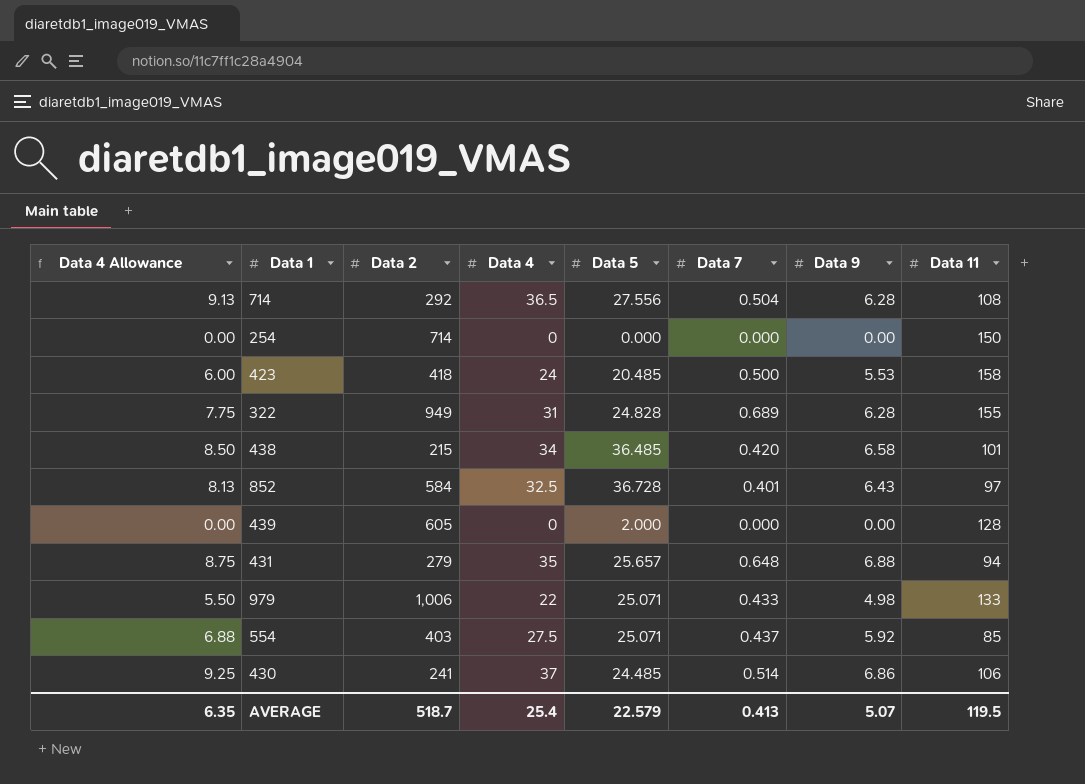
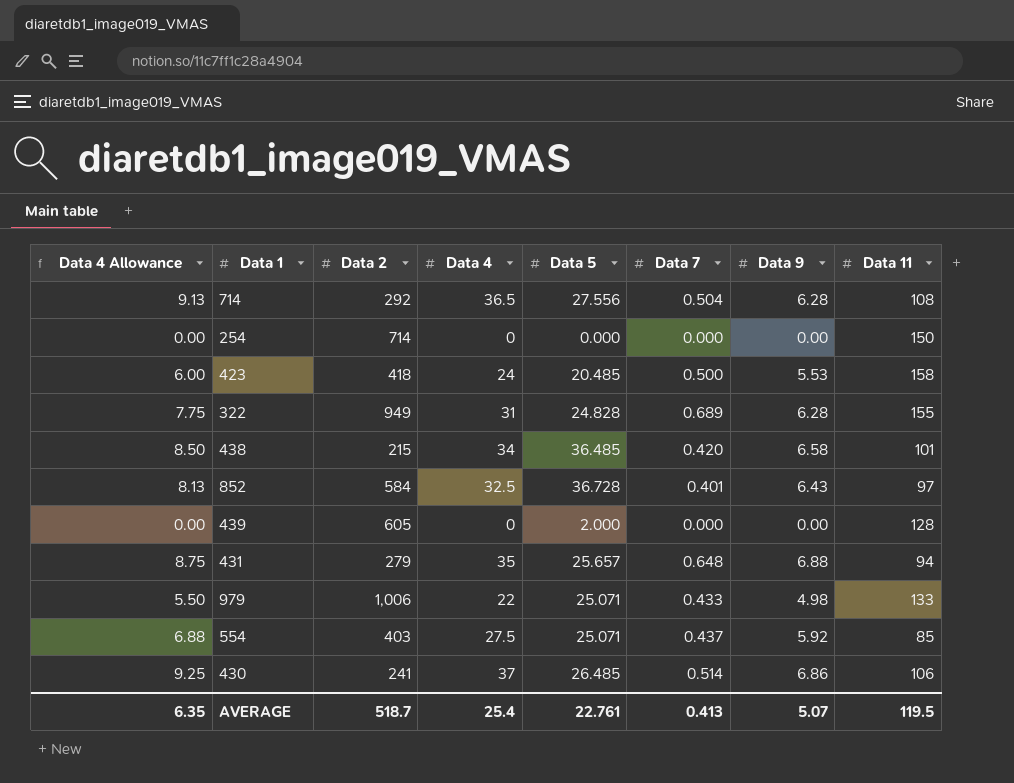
430 | Data 5: 24.485 -> 26.485
AVERAGE | Data 5: 22.579 -> 22.761

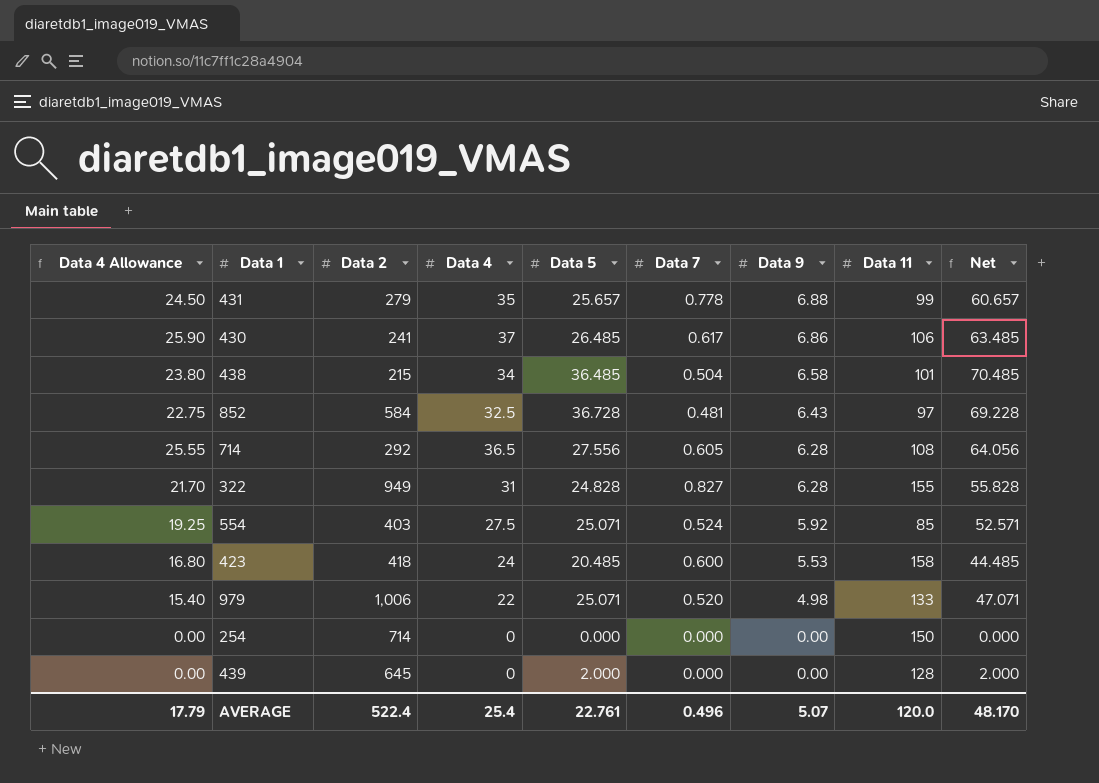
row order: none -> Data 9 descending
column Data 4 Allowance | formula: [Data 4] * 0.25 -> [Data 4] * 0.7
column Net | formula: none -> [Data 4] + [Data 5]
431 | Data 7: 0.648 -> 0.778
431 | Data 11: 94 -> 99
430 | Data 7: 0.514 -> 0.617
438 | Data 7: 0.420 -> 0.504
852 | Data 7: 0.401 -> 0.481
714 | Data 7: 0.504 -> 0.605
322 | Data 7: 0.689 -> 0.827
554 | Data 7: 0.437 -> 0.524
423 | Data 7: 0.500 -> 0.600
979 | Data 7: 0.433 -> 0.520
439 | Data 2: 605 -> 645
AVERAGE | Data 4 Allowance: 6.35 -> 17.79
AVERAGE | Data 2: 518.7 -> 522.4
AVERAGE | Data 7: 0.413 -> 0.496
AVERAGE | Data 11: 119.5 -> 120.0

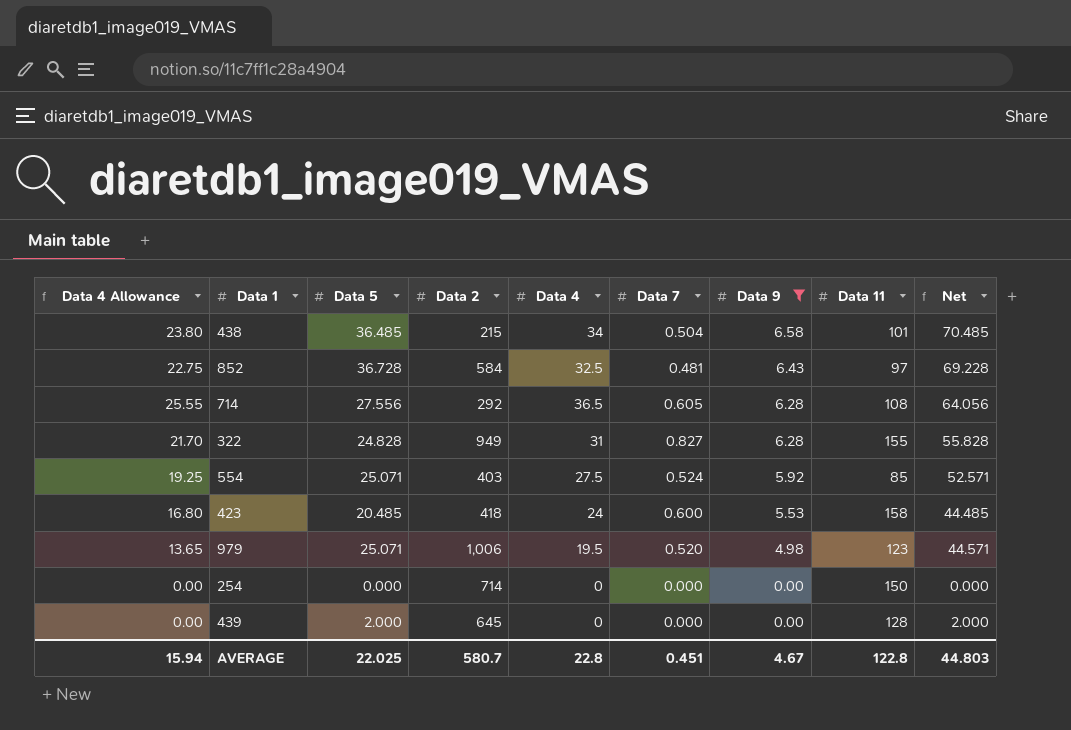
filter: none -> Data 9 <= 6.58
column Data 5 | position: 5 -> 3
979 | Data 4 Allowance: 15.40 -> 13.65
979 | Data 4: 22 -> 19.5
979 | Data 11: 133 -> 123
979 | Net: 47.071 -> 44.571
AVERAGE | Data 4 Allowance: 17.79 -> 15.94
AVERAGE | Data 5: 22.761 -> 22.025
AVERAGE | Data 2: 522.4 -> 580.7
AVERAGE | Data 4: 25.4 -> 22.8
AVERAGE | Data 7: 0.496 -> 0.451
AVERAGE | Data 9: 5.07 -> 4.67
AVERAGE | Data 11: 120.0 -> 122.8
AVERAGE | Net: 48.170 -> 44.803

